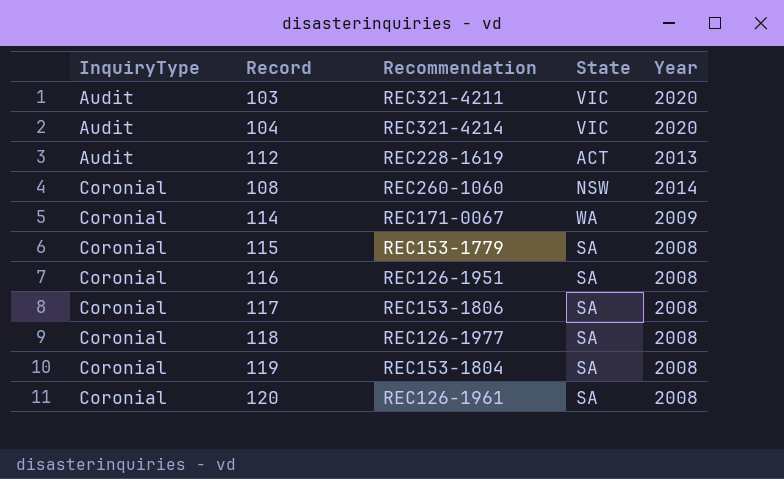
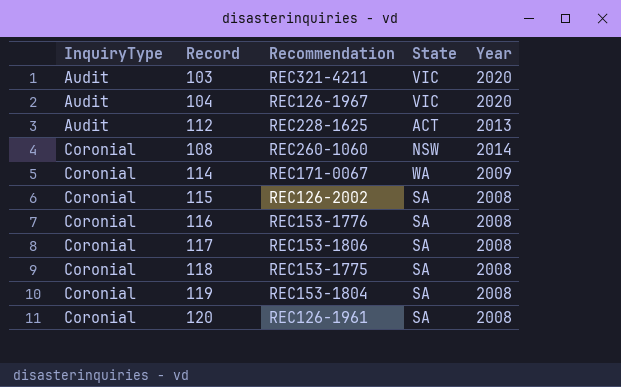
104 | Recommendation: REC321-4214 -> REC126-1967
112 | Recommendation: REC228-1619 -> REC228-1625
115 | Recommendation: REC153-1779 -> REC126-2002
116 | Recommendation: REC126-1951 -> REC153-1776
118 | Recommendation: REC126-1977 -> REC153-1775

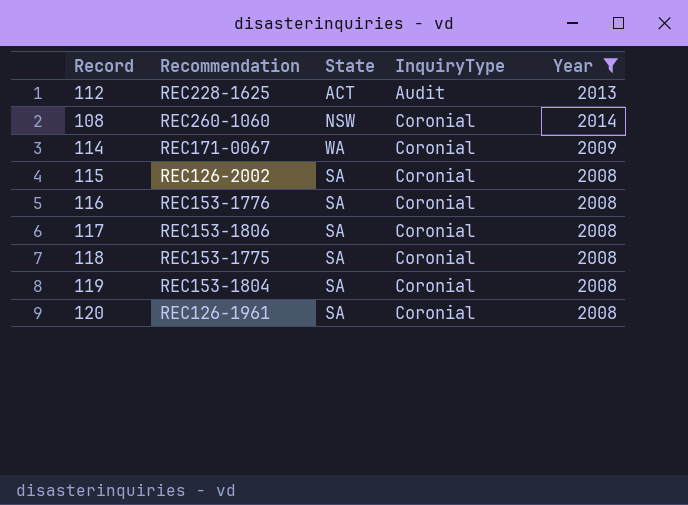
filter: none -> Year != 2020
column InquiryType | position: 1 -> 4

